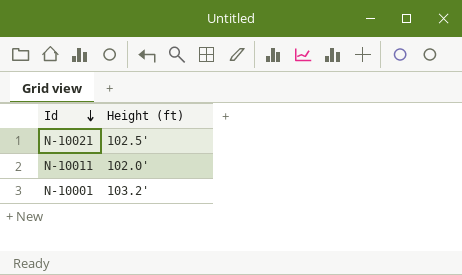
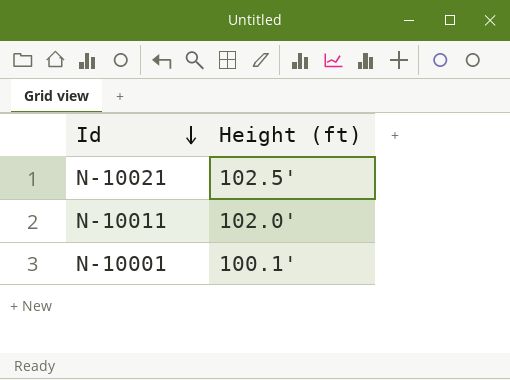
N-10001 | Height (ft): 103.2' -> 100.1'

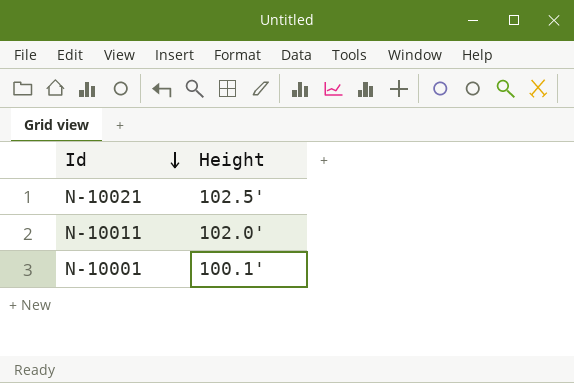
column name: Height (ft) -> Height

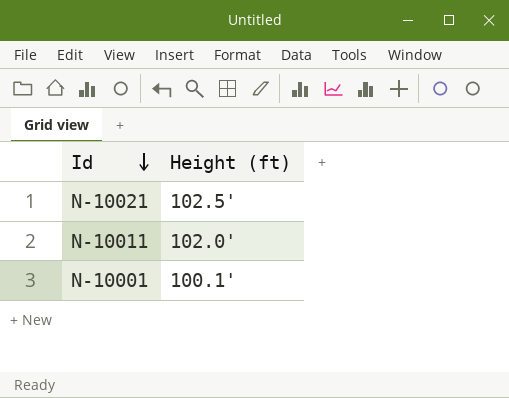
column name: Height -> Height (ft)

